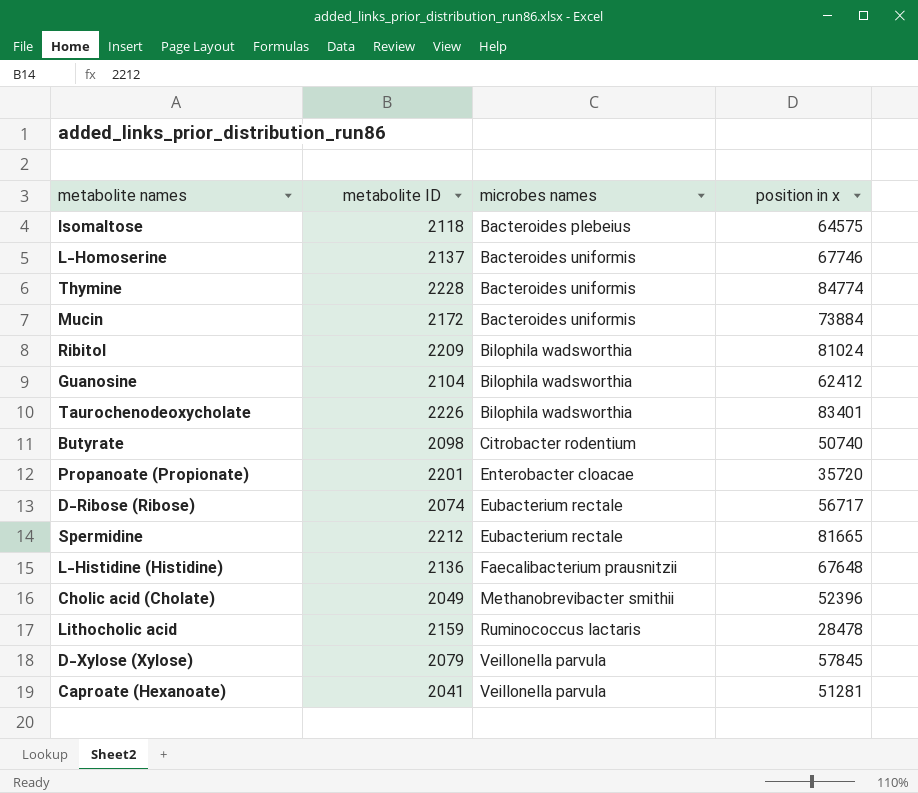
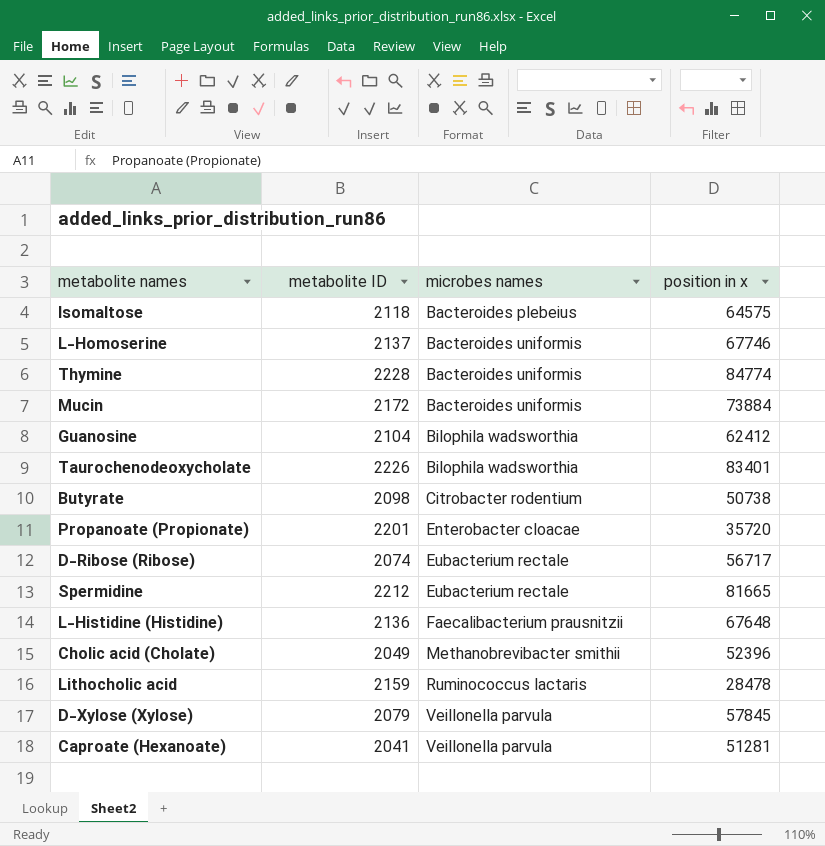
row Ribitol: 2209 | Bilophila wadsworthia | 81024 -> none
Butyrate | position in x: 50740 -> 50738

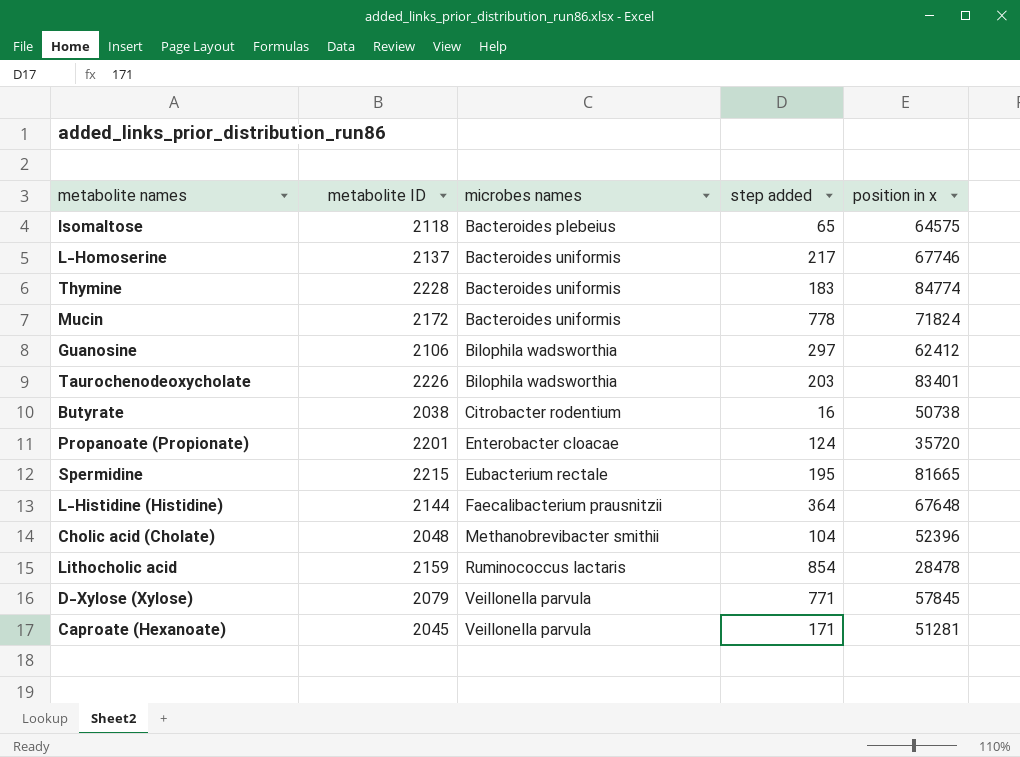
column step added | position: none -> 4
row D-Ribose (Ribose): 2074 | Eubacterium rectale | 56717 -> none
Mucin | position in x: 73884 -> 71824
Guanosine | metabolite ID: 2104 -> 2106
Butyrate | metabolite ID: 2098 -> 2038
Spermidine | metabolite ID: 2212 -> 2215
L-Histidine (Histidine) | metabolite ID: 2136 -> 2144
Cholic acid (Cholate) | metabolite ID: 2049 -> 2048
Caproate (Hexanoate) | metabolite ID: 2041 -> 2045

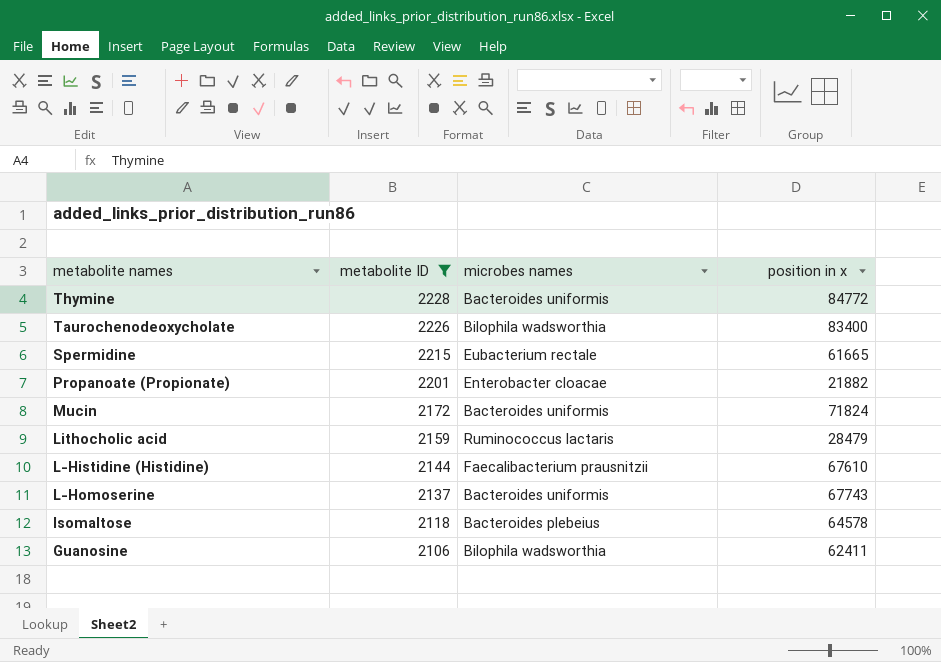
filter: none -> metabolite ID >= 2106
row order: microbes names ascending -> metabolite ID descending
column step added | position: 4 -> none
Thymine | position in x: 84774 -> 84772
Taurochenodeoxycholate | position in x: 83401 -> 83400
Spermidine | position in x: 81665 -> 61665
Propanoate (Propionate) | position in x: 35720 -> 21882
Lithocholic acid | position in x: 28478 -> 28479
L-Histidine (Histidine) | position in x: 67648 -> 67610
L-Homoserine | position in x: 67746 -> 67743
Isomaltose | position in x: 64575 -> 64578
Guanosine | position in x: 62412 -> 62411

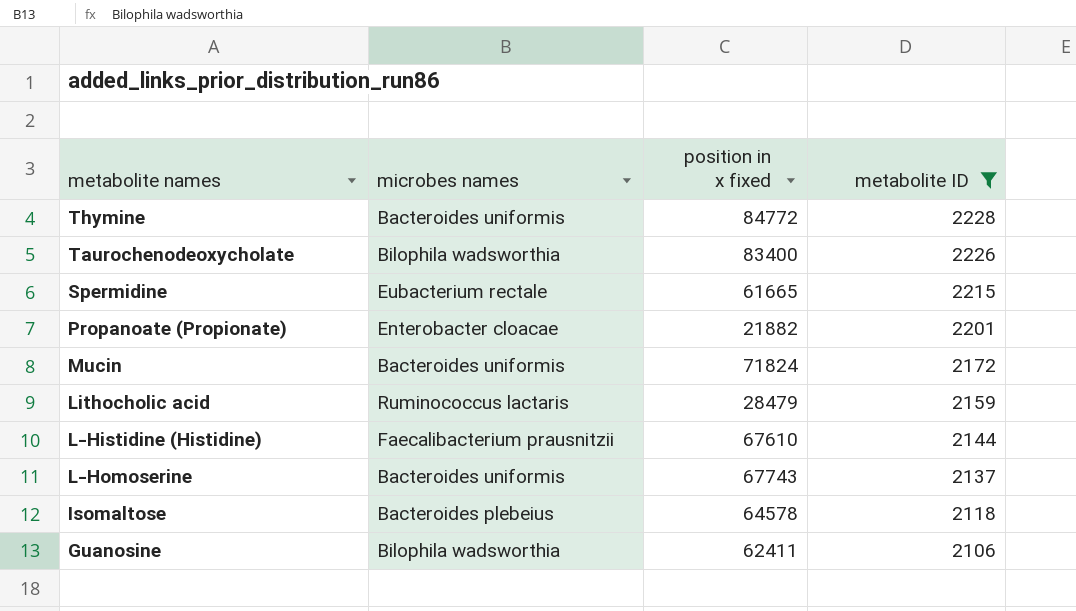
column name: position in x -> position in x fixed
column metabolite ID | position: 2 -> 4

